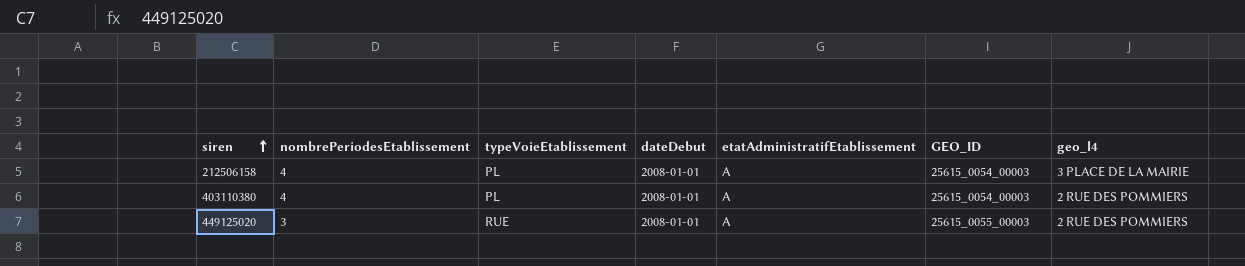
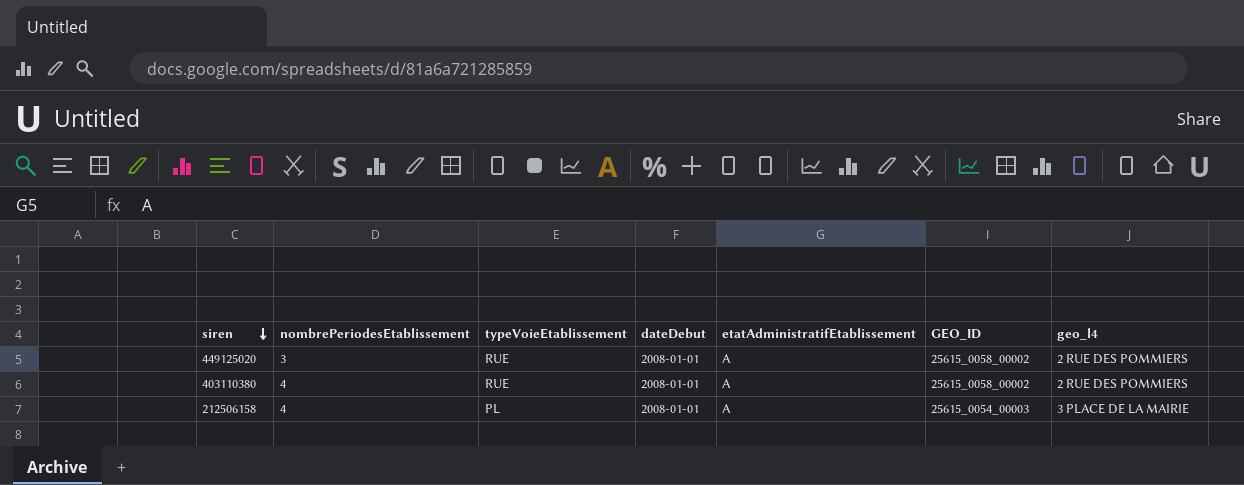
row order: siren ascending -> siren descending
449125020 | GEO_ID: 25615_0055_00003 -> 25615_0058_00002
403110380 | typeVoieEtablissement: PL -> RUE
403110380 | GEO_ID: 25615_0054_00003 -> 25615_0058_00002

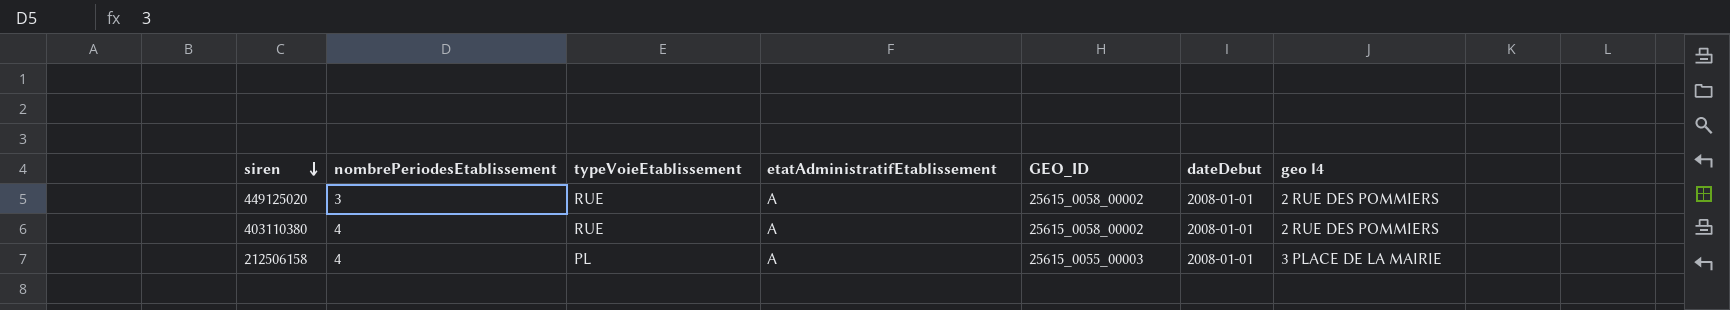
column dateDebut | position: 4 -> 6
column name: geo_l4 -> geo l4
212506158 | GEO_ID: 25615_0054_00003 -> 25615_0055_00003

